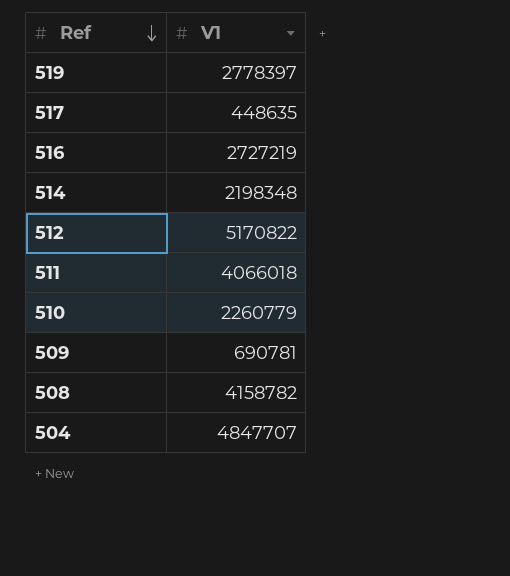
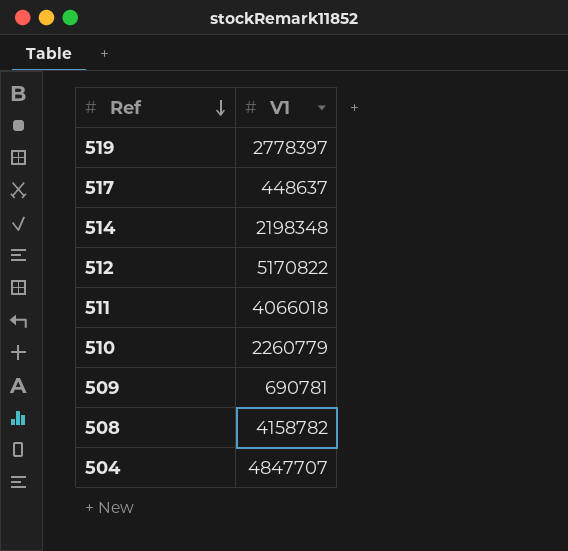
row 516: 2727219 -> none
517 | V1: 448635 -> 448637

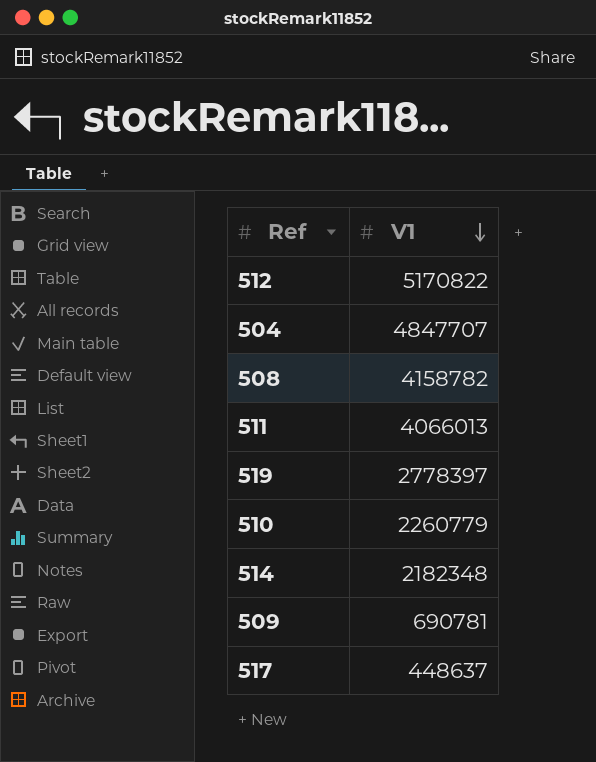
row order: Ref descending -> V1 descending
511 | V1: 4066018 -> 4066013
514 | V1: 2198348 -> 2182348

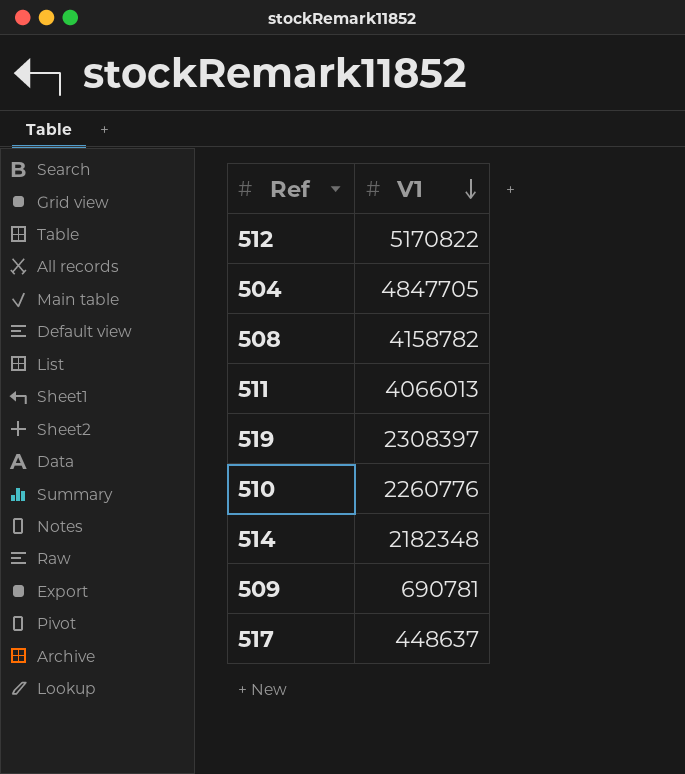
504 | V1: 4847707 -> 4847705
519 | V1: 2778397 -> 2308397
510 | V1: 2260779 -> 2260776

